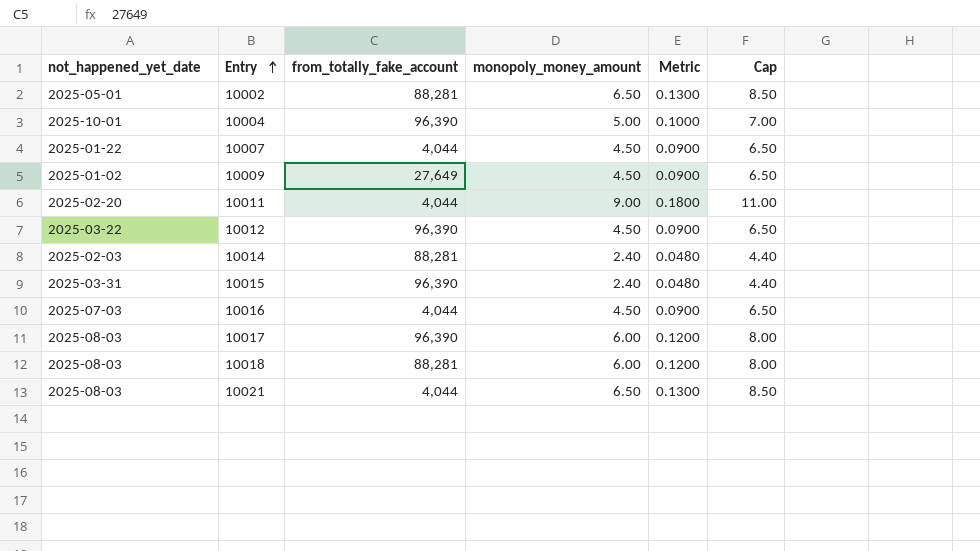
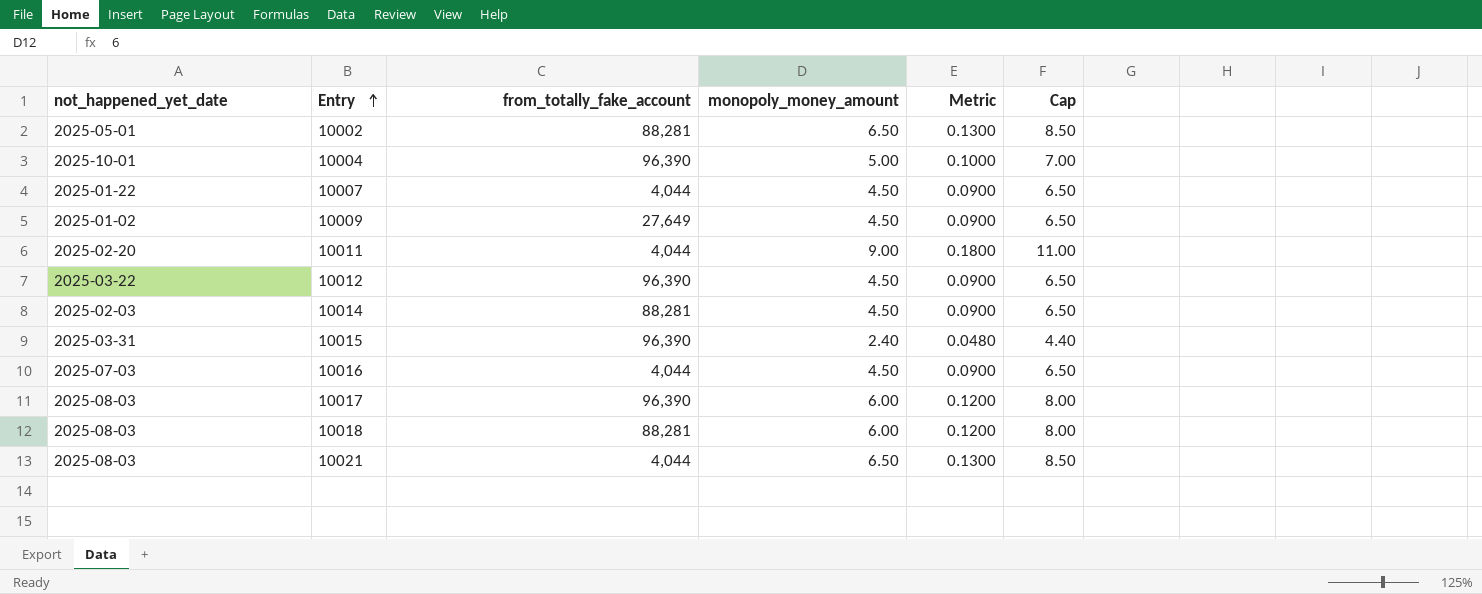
10014 | monopoly_money_amount: 2.40 -> 4.50
10014 | Metric: 0.0480 -> 0.0900
10014 | Cap: 4.40 -> 6.50

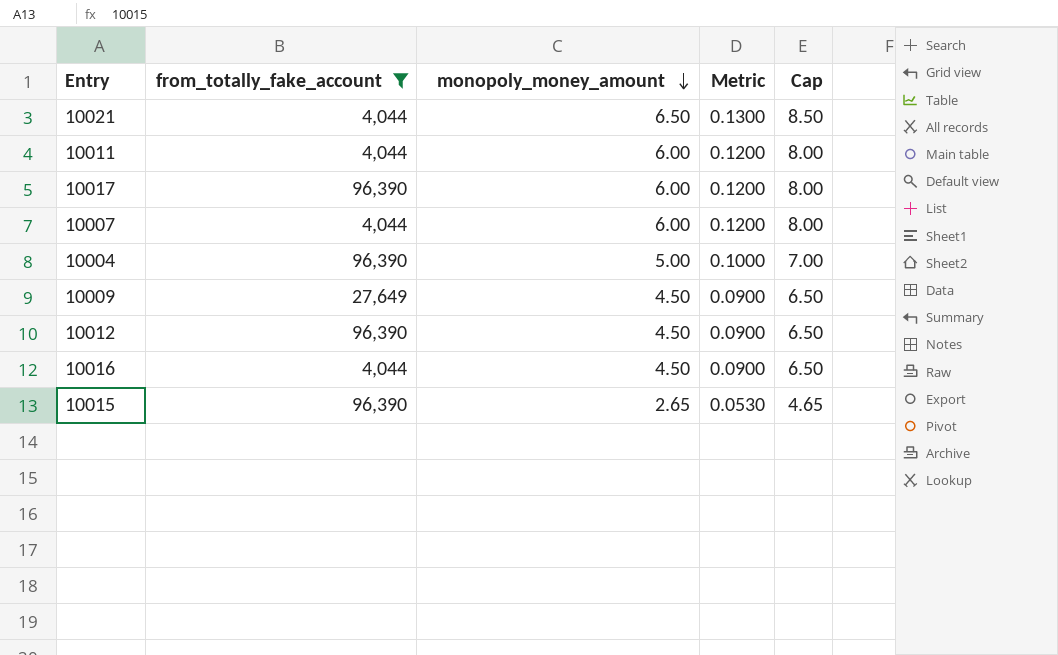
filter: none -> from_totally_fake_account != 88,281
row order: Entry ascending -> monopoly_money_amount descending
column not_happened_yet_date | position: 1 -> none
10011 | monopoly_money_amount: 9.00 -> 6.00
10011 | Metric: 0.1800 -> 0.1200
10011 | Cap: 11.00 -> 8.00
10007 | monopoly_money_amount: 4.50 -> 6.00
10007 | Metric: 0.0900 -> 0.1200
10007 | Cap: 6.50 -> 8.00
10015 | monopoly_money_amount: 2.40 -> 2.65
10015 | Metric: 0.0480 -> 0.0530
10015 | Cap: 4.40 -> 4.65

